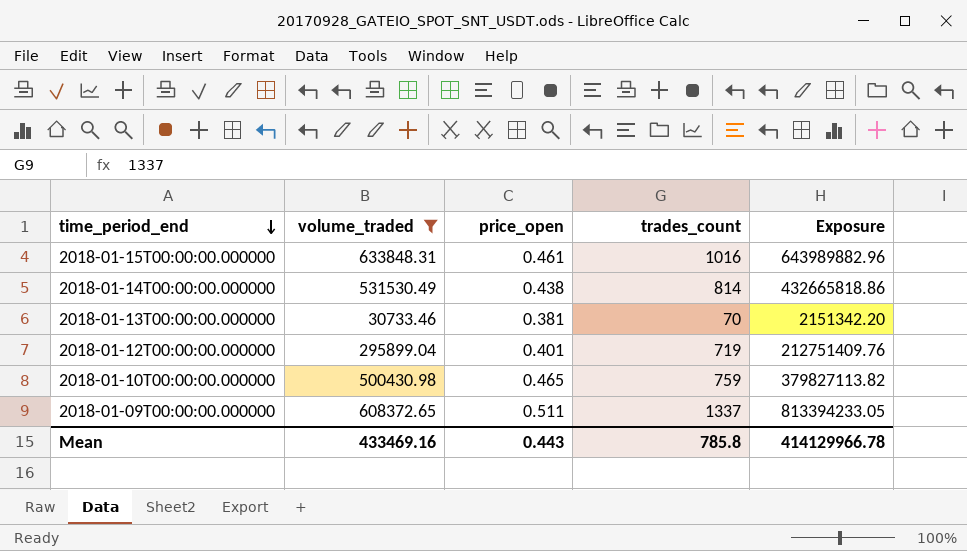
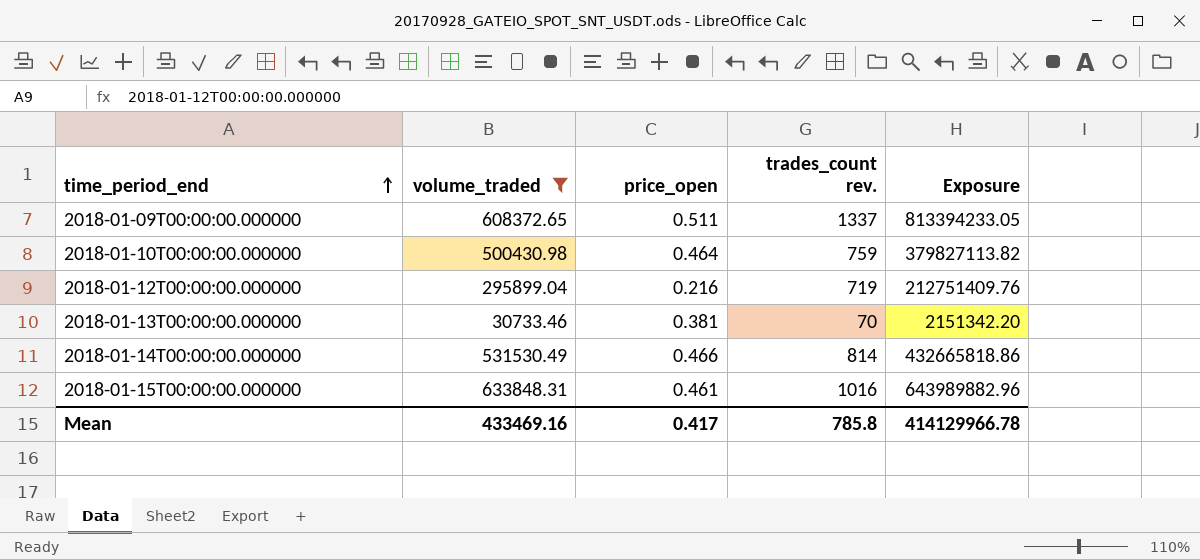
row order: time_period_end descending -> time_period_end ascending
column name: trades_count -> trades_count rev.
2018-01-10T00:00:00.000000 | price_open: 0.465 -> 0.464
2018-01-12T00:00:00.000000 | price_open: 0.401 -> 0.216
2018-01-14T00:00:00.000000 | price_open: 0.438 -> 0.466
Mean | price_open: 0.443 -> 0.417

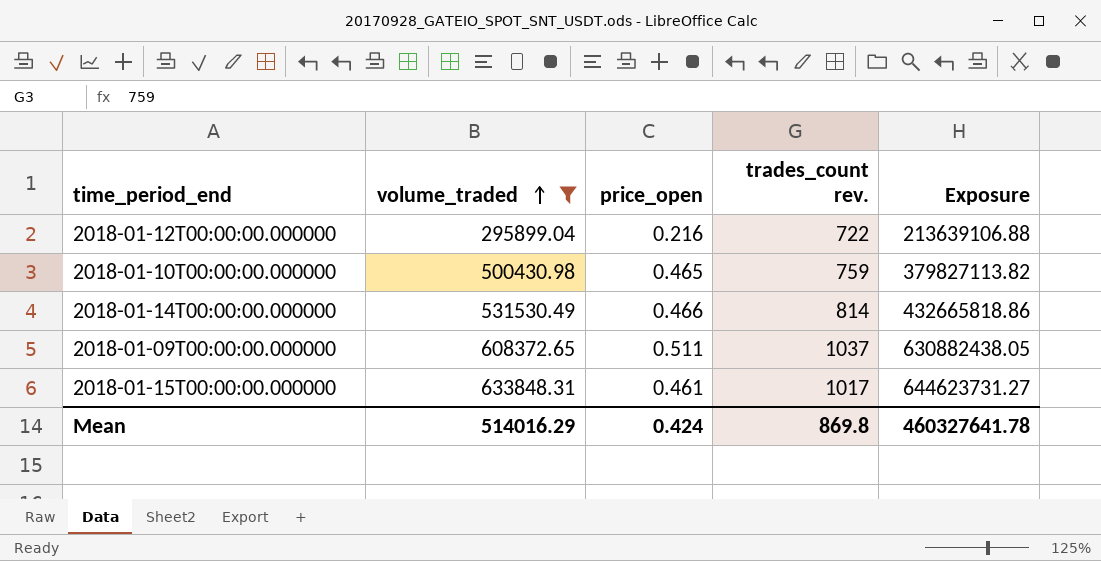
row order: time_period_end ascending -> volume_traded ascending
row 2018-01-13T00:00:00.000000: 30733.46 | 0.381 | 70 | 2151342.20 -> none
2018-01-12T00:00:00.000000 | trades_count rev.: 719 -> 722
2018-01-12T00:00:00.000000 | Exposure: 212751409.76 -> 213639106.88
2018-01-10T00:00:00.000000 | price_open: 0.464 -> 0.465
2018-01-09T00:00:00.000000 | trades_count rev.: 1337 -> 1037
2018-01-09T00:00:00.000000 | Exposure: 813394233.05 -> 630882438.05
2018-01-15T00:00:00.000000 | trades_count rev.: 1016 -> 1017
2018-01-15T00:00:00.000000 | Exposure: 643989882.96 -> 644623731.27
Mean | volume_traded: 433469.16 -> 514016.29
Mean | price_open: 0.417 -> 0.424
Mean | trades_count rev.: 785.8 -> 869.8
Mean | Exposure: 414129966.78 -> 460327641.78

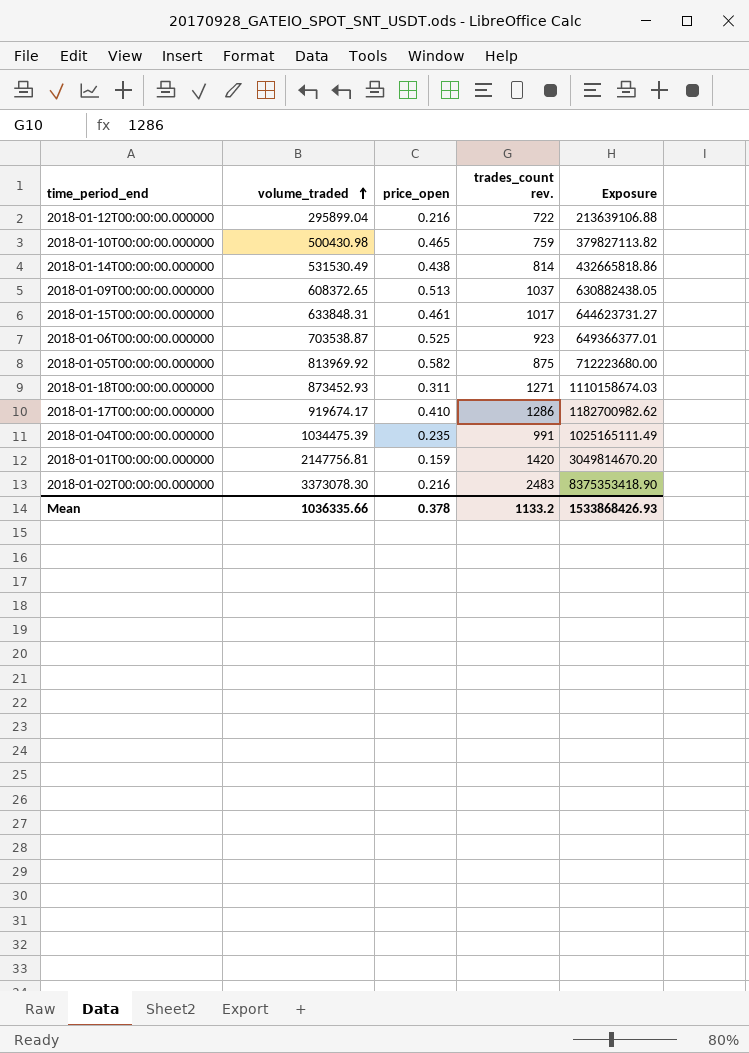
filter: volume_traded <= 633848.31 -> none
2018-01-14T00:00:00.000000 | price_open: 0.466 -> 0.438
2018-01-09T00:00:00.000000 | price_open: 0.511 -> 0.513
Mean | volume_traded: 514016.29 -> 1036335.66
Mean | price_open: 0.424 -> 0.378
Mean | trades_count rev.: 869.8 -> 1133.2
Mean | Exposure: 460327641.78 -> 1533868426.93

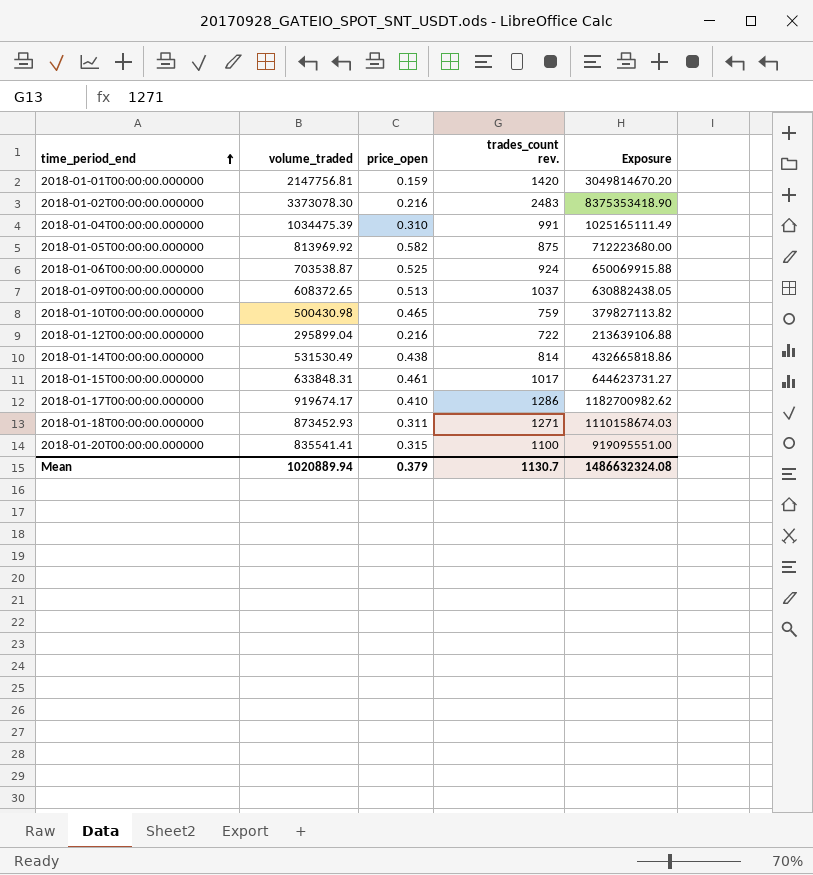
row order: volume_traded ascending -> time_period_end ascending
2018-01-04T00:00:00.000000 | price_open: 0.235 -> 0.310
2018-01-06T00:00:00.000000 | trades_count rev.: 923 -> 924
2018-01-06T00:00:00.000000 | Exposure: 649366377.01 -> 650069915.88
row 2018-01-20T00:00:00.000000: none -> 835541.41 | 0.315 | 1100 | 919095551.00
Mean | volume_traded: 1036335.66 -> 1020889.94
Mean | price_open: 0.378 -> 0.379
Mean | trades_count rev.: 1133.2 -> 1130.7
Mean | Exposure: 1533868426.93 -> 1486632324.08

